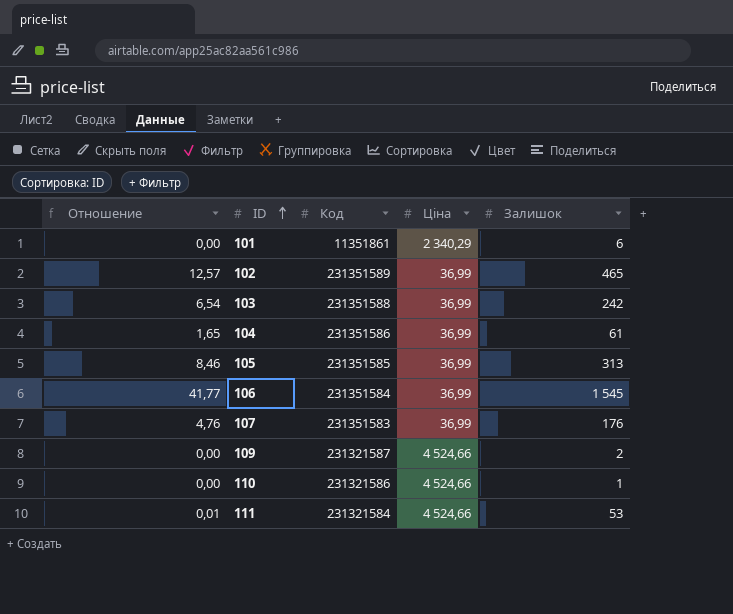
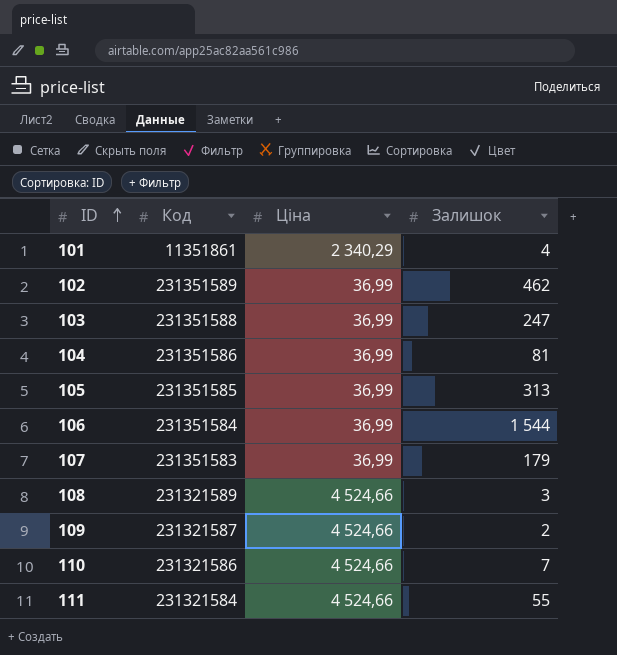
column Отношение | formula: [Залишок] / [Ціна] -> none
101 | Залишок: 6 -> 4
102 | Залишок: 465 -> 462
103 | Залишок: 242 -> 247
104 | Залишок: 61 -> 81
106 | Залишок: 1 545 -> 1 544
107 | Залишок: 176 -> 179
row 108: none -> 231321589 | 4 524,66 | 3
110 | Залишок: 1 -> 7
111 | Залишок: 53 -> 55

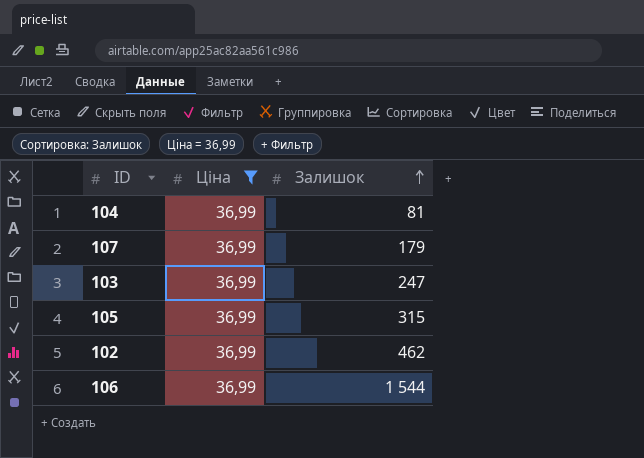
filter: none -> Ціна = 36,99
row order: ID ascending -> Залишок ascending
column Код | position: 2 -> none
105 | Залишок: 313 -> 315

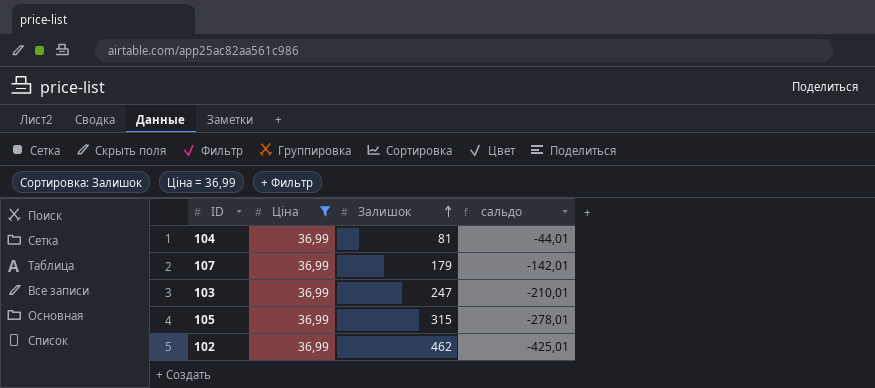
column сальдо | formula: none -> [Ціна] - [Залишок]
row 106: 36,99 | 1 544 -> none

